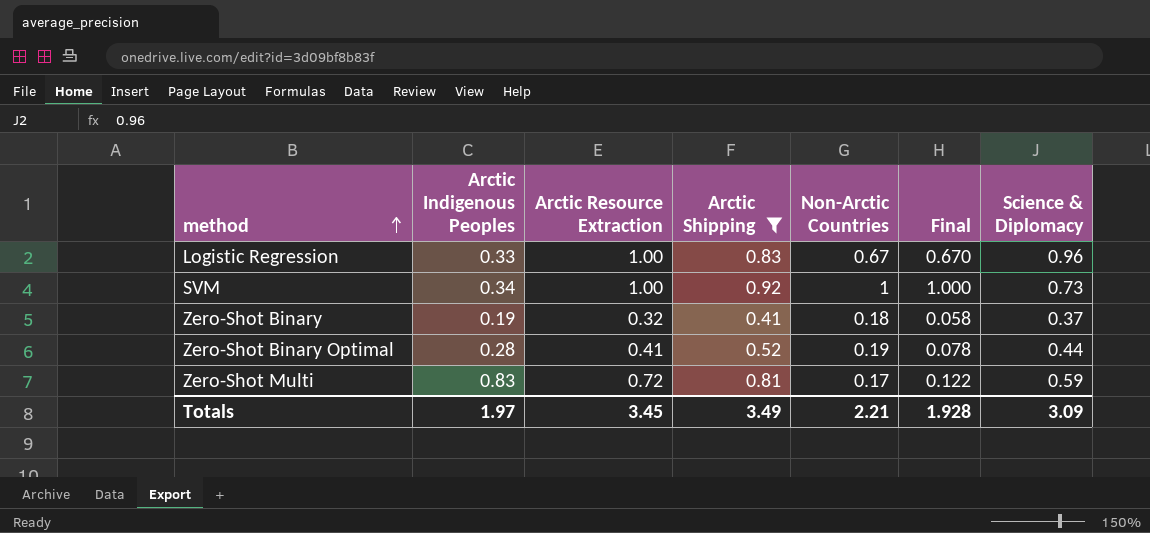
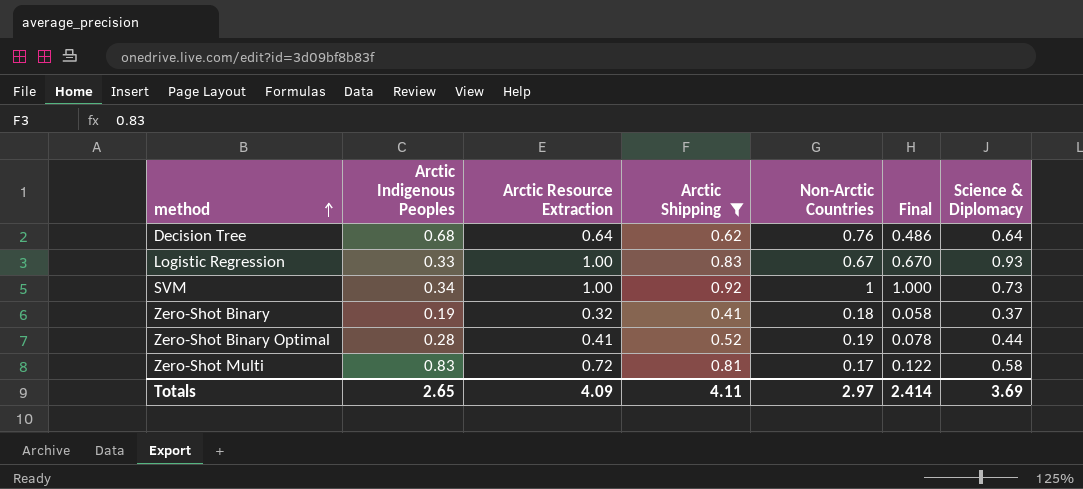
row Decision Tree: none -> 0.68 | 0.64 | 0.62 | 0.76 | 0.486 | 0.64
Logistic Regression | Science & Diplomacy: 0.96 -> 0.93
Zero-Shot Multi | Science & Diplomacy: 0.59 -> 0.58
Totals | Arctic Indigenous Peoples: 1.97 -> 2.65
Totals | Arctic Resource Extraction: 3.45 -> 4.09
Totals | Arctic Shipping: 3.49 -> 4.11
Totals | Non-Arctic Countries: 2.21 -> 2.97
Totals | Final: 1.928 -> 2.414
Totals | Science & Diplomacy: 3.09 -> 3.69

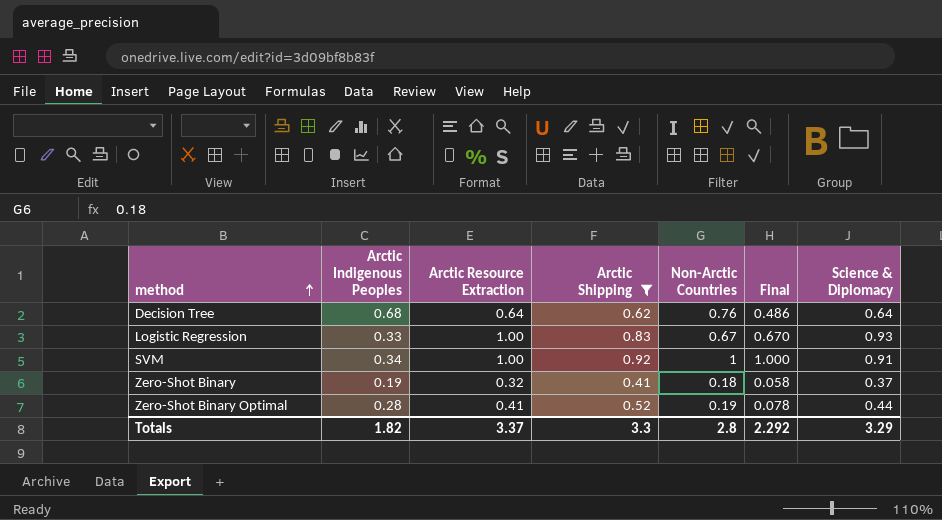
row Zero-Shot Multi: 0.83 | 0.72 | 0.81 | 0.17 | 0.122 | 0.58 -> none
SVM | Science & Diplomacy: 0.73 -> 0.91
Totals | Arctic Indigenous Peoples: 2.65 -> 1.82
Totals | Arctic Resource Extraction: 4.09 -> 3.37
Totals | Arctic Shipping: 4.11 -> 3.3
Totals | Non-Arctic Countries: 2.97 -> 2.8
Totals | Final: 2.414 -> 2.292
Totals | Science & Diplomacy: 3.69 -> 3.29

